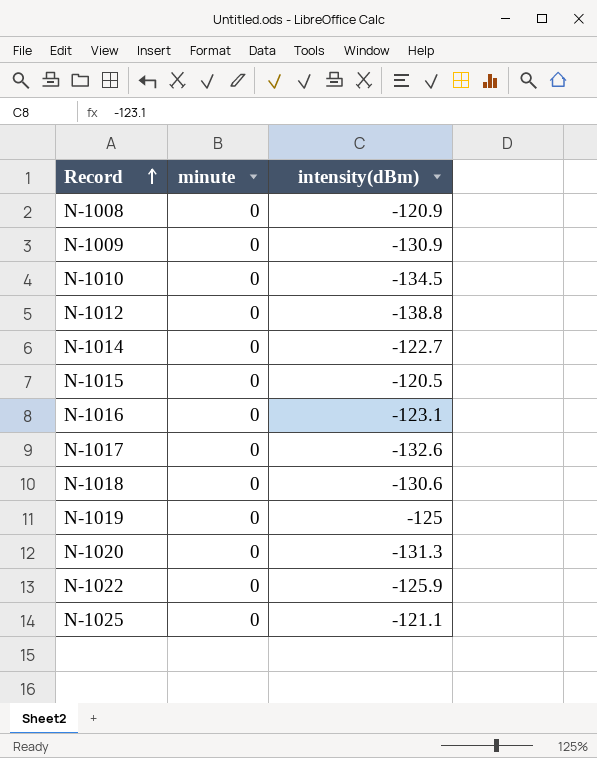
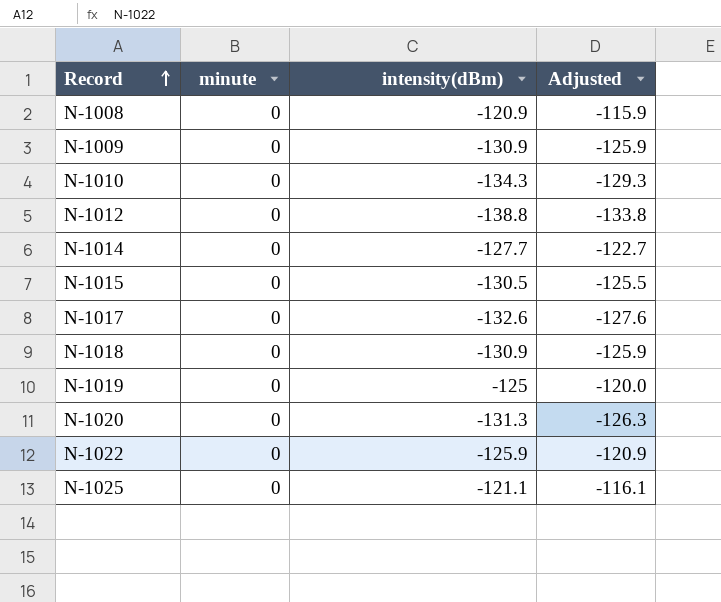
column Adjusted | formula: none -> [intensity(dBm)] + 5
row N-1016: 0 | -123.1 -> none
N-1010 | intensity(dBm): -134.5 -> -134.3
N-1014 | intensity(dBm): -122.7 -> -127.7
N-1015 | intensity(dBm): -120.5 -> -130.5
N-1018 | intensity(dBm): -130.6 -> -130.9

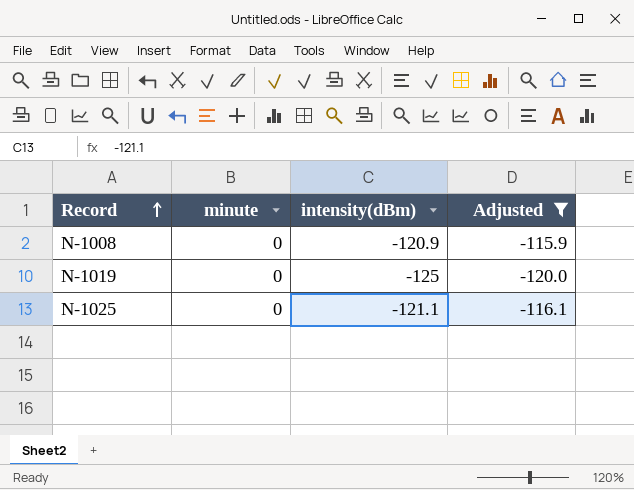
filter: none -> Adjusted >= -120.0

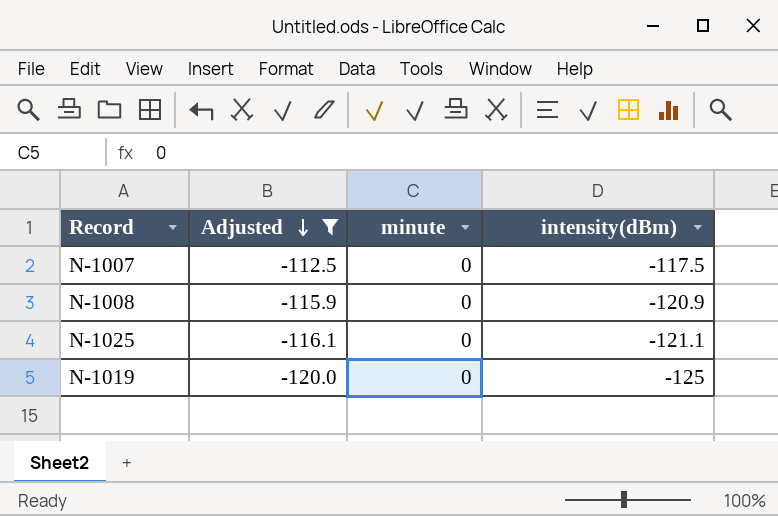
row order: Record ascending -> Adjusted descending
column Adjusted | position: 4 -> 2
row N-1007: none -> -112.5 | 0 | -117.5

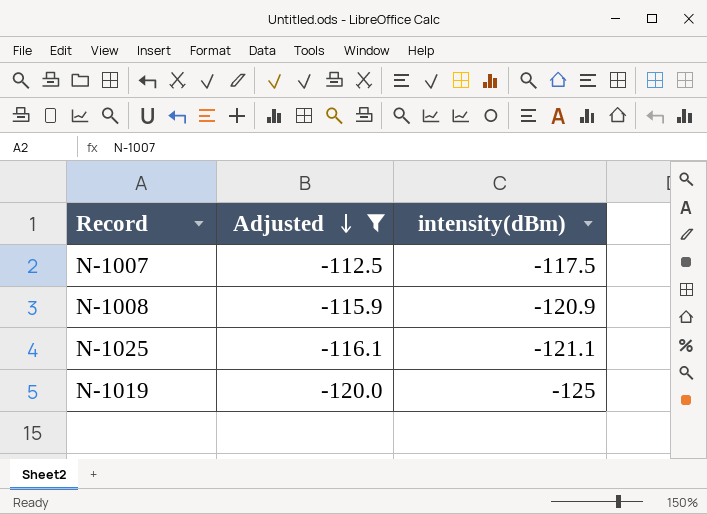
column minute | position: 3 -> none

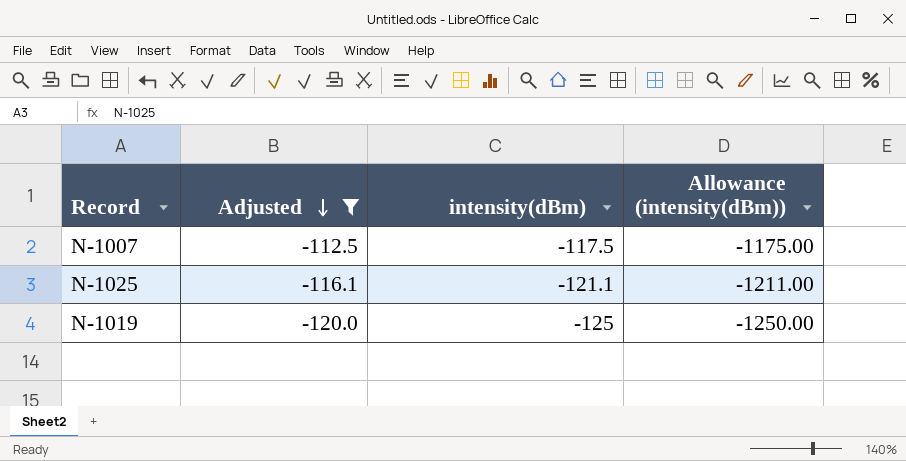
column Allowance (intensity(dBm)) | formula: none -> [intensity(dBm)] * 10
row N-1008: -115.9 | -120.9 -> none

